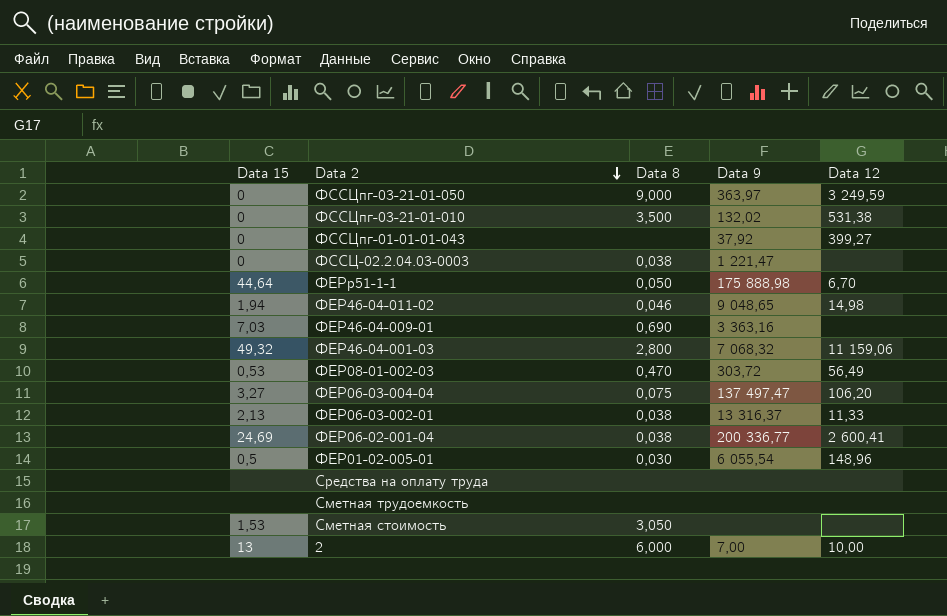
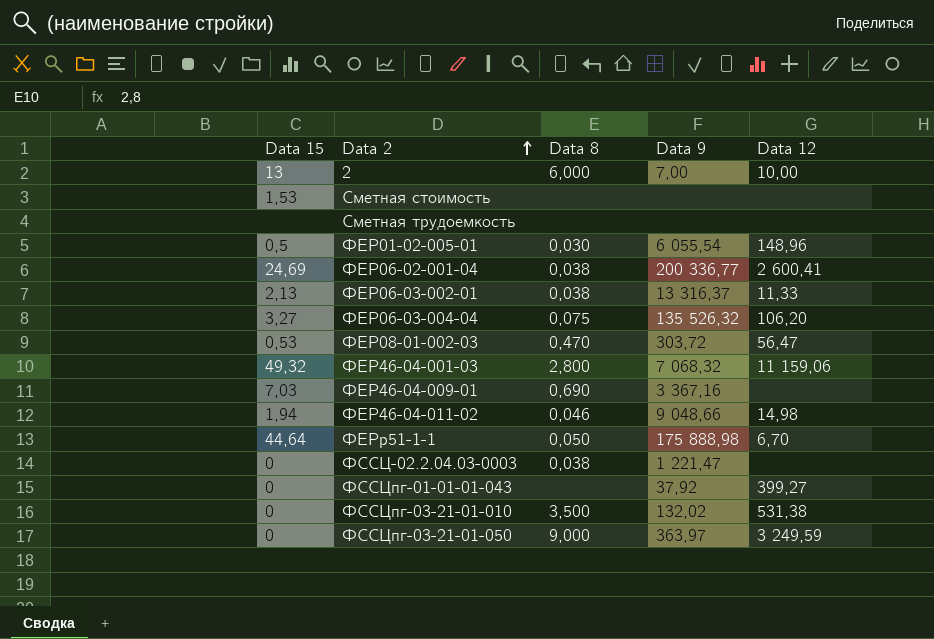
row order: Data 2 descending -> Data 2 ascending
row Средства на оплату труда: none | none | none | none -> none
Сметная стоимость | Data 8: 3,050 -> none
ФЕР06-03-004-04 | Data 9: 137 497,47 -> 135 526,32
ФЕР08-01-002-03 | Data 12: 56,49 -> 56,47
ФЕР46-04-009-01 | Data 9: 3 363,16 -> 3 367,16
ФЕР46-04-011-02 | Data 9: 9 048,65 -> 9 048,66

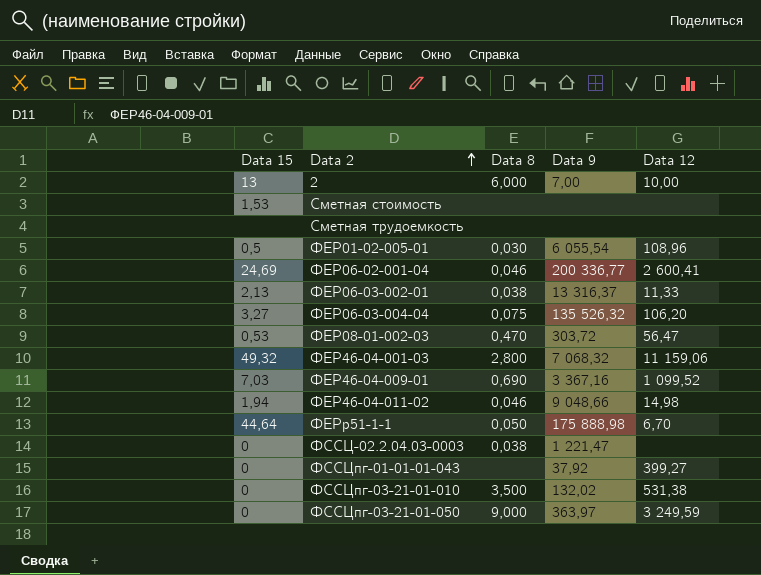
ФЕР01-02-005-01 | Data 12: 148,96 -> 108,96
ФЕР06-02-001-04 | Data 8: 0,038 -> 0,046
ФЕР46-04-009-01 | Data 12: none -> 1 099,52

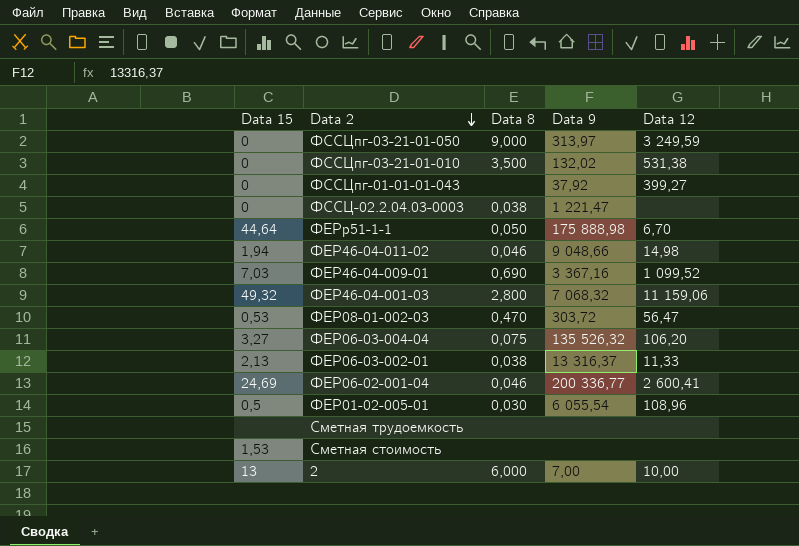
row order: Data 2 ascending -> Data 2 descending
ФССЦпг-03-21-01-050 | Data 9: 363,97 -> 313,97

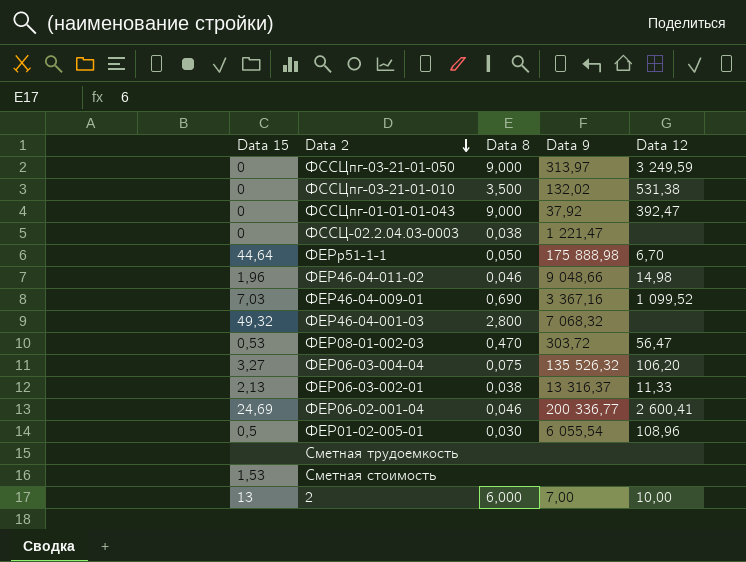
ФССЦпг-01-01-01-043 | Data 8: none -> 9,000
ФССЦпг-01-01-01-043 | Data 12: 399,27 -> 392,47
ФЕР46-04-011-02 | Data 15: 1,94 -> 1,96
ФЕР46-04-001-03 | Data 12: 11 159,06 -> none

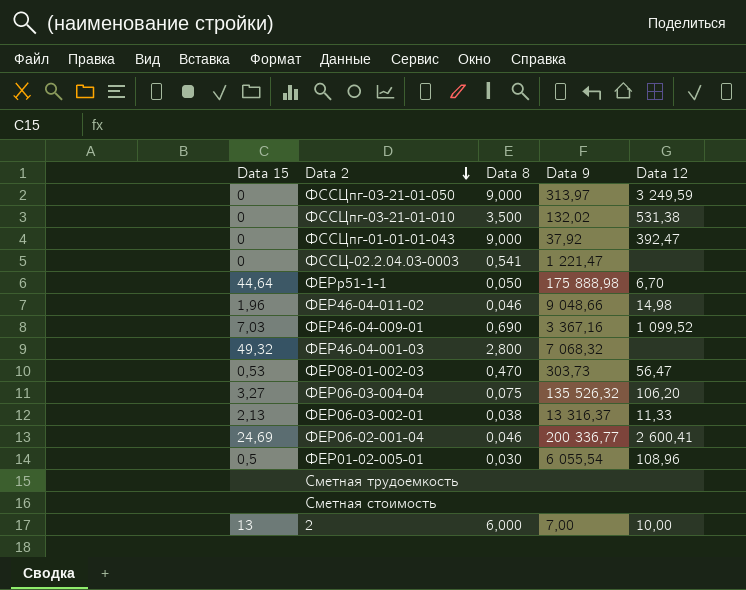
ФССЦ-02.2.04.03-0003 | Data 8: 0,038 -> 0,541
ФЕР08-01-002-03 | Data 9: 303,72 -> 303,73
Сметная стоимость | Data 15: 1,53 -> none

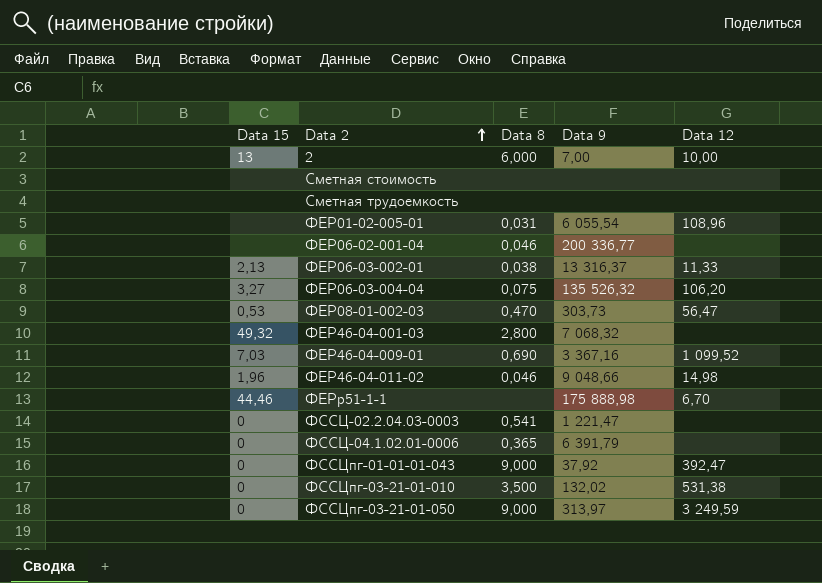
row order: Data 2 descending -> Data 2 ascending
ФЕР01-02-005-01 | Data 15: 0,5 -> none
ФЕР01-02-005-01 | Data 8: 0,030 -> 0,031
ФЕР06-02-001-04 | Data 15: 24,69 -> none
ФЕР06-02-001-04 | Data 12: 2 600,41 -> none
ФЕРр51-1-1 | Data 15: 44,64 -> 44,46
ФЕРр51-1-1 | Data 8: 0,050 -> none
row ФССЦ-04.1.02.01-0006: none -> 0 | 0,365 | 6 391,79 | none

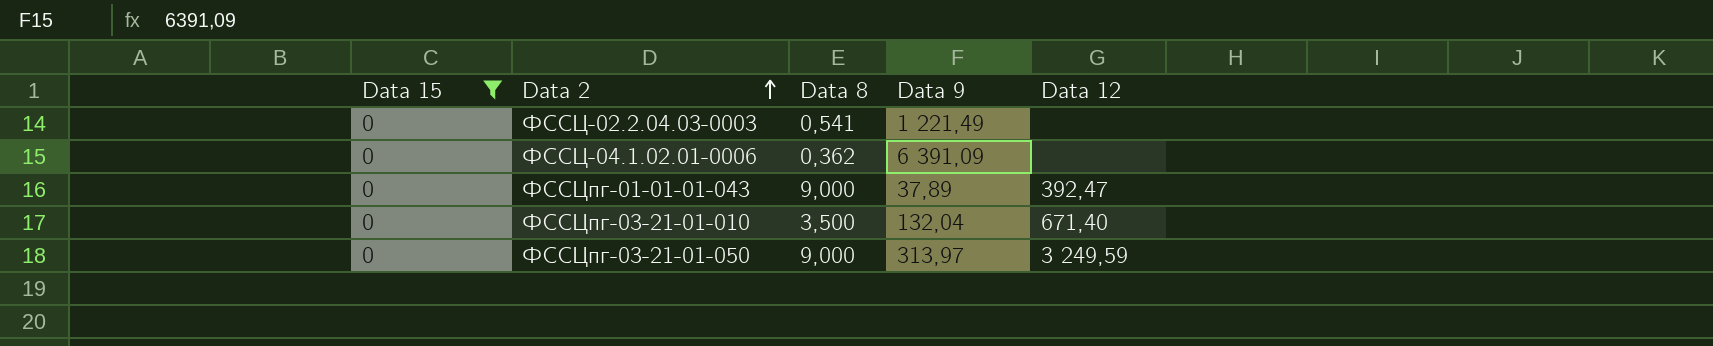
filter: none -> Data 15 = 0
ФССЦ-02.2.04.03-0003 | Data 9: 1 221,47 -> 1 221,49
ФССЦ-04.1.02.01-0006 | Data 8: 0,365 -> 0,362
ФССЦ-04.1.02.01-0006 | Data 9: 6 391,79 -> 6 391,09
ФССЦпг-01-01-01-043 | Data 9: 37,92 -> 37,89
ФССЦпг-03-21-01-010 | Data 9: 132,02 -> 132,04
ФССЦпг-03-21-01-010 | Data 12: 531,38 -> 671,40

